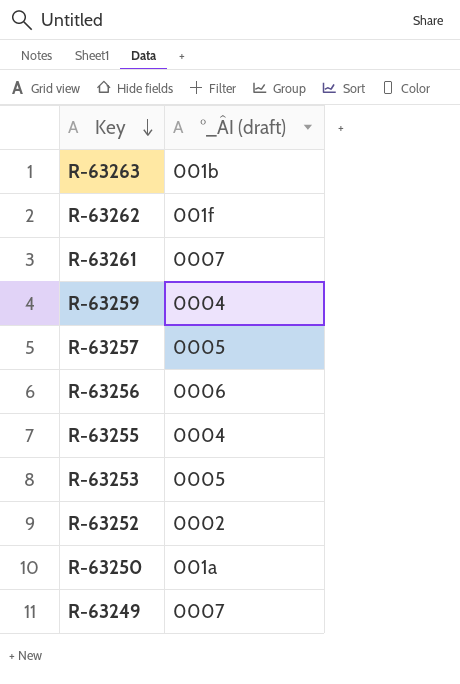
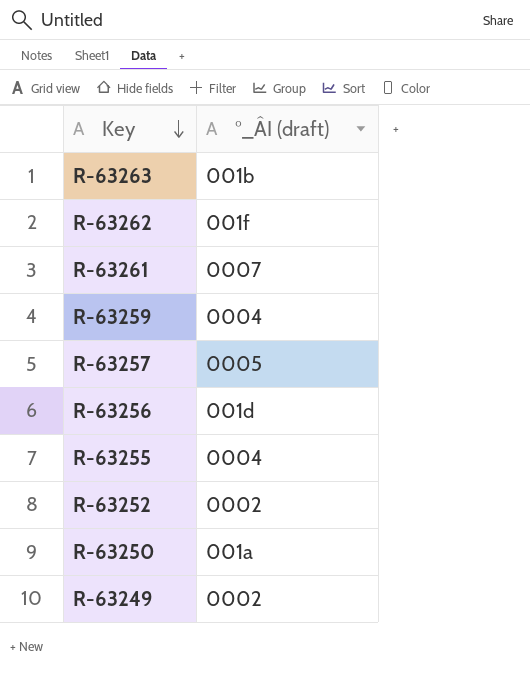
row R-63253: 0005 -> none
R-63256 | °_ÂI (draft): 0006 -> 001d
R-63249 | °_ÂI (draft): 0007 -> 0002

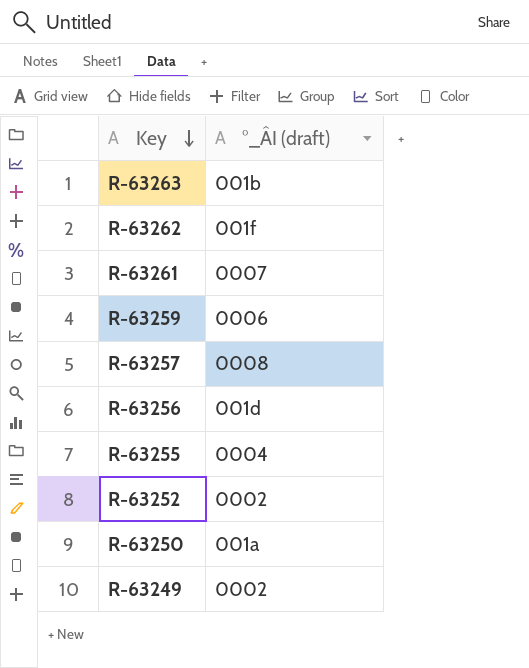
R-63259 | °_ÂI (draft): 0004 -> 0006
R-63257 | °_ÂI (draft): 0005 -> 0008

